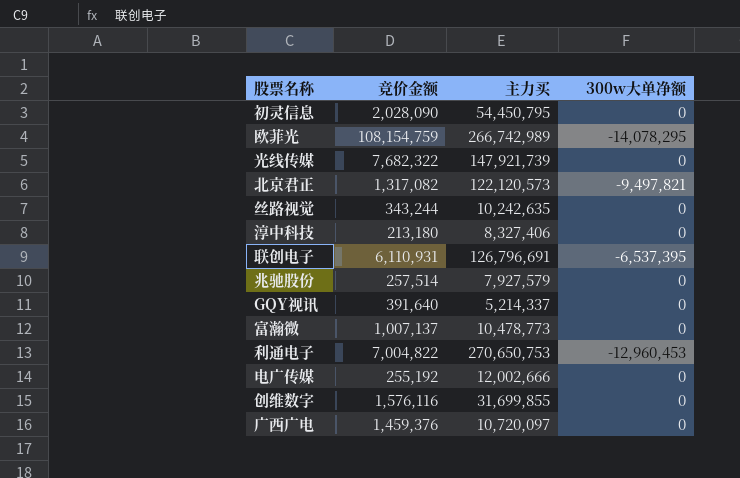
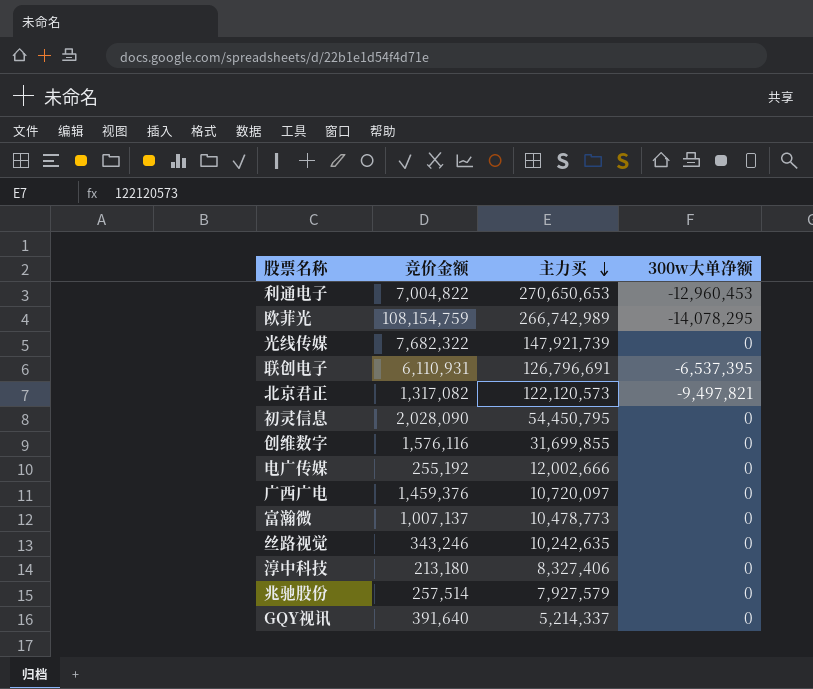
row order: none -> 主力买 descending
利通电子 | 主力买: 270,650,753 -> 270,650,653
丝路视觉 | 竞价金额: 343,244 -> 343,246

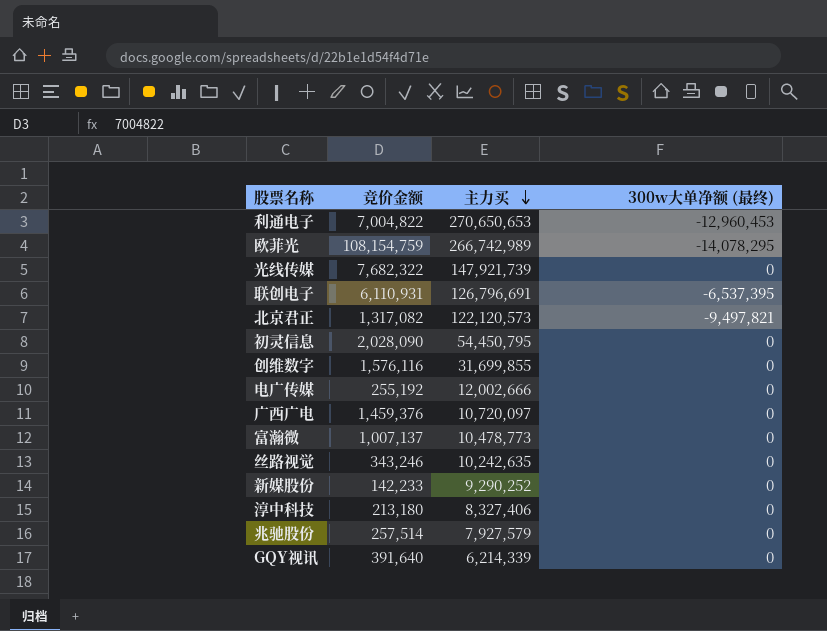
column name: 300w大单净额 -> 300w大单净额 (最终)
row 新媒股份: none -> 142,233 | 9,290,252 | 0
GQY视讯 | 主力买: 5,214,337 -> 6,214,339

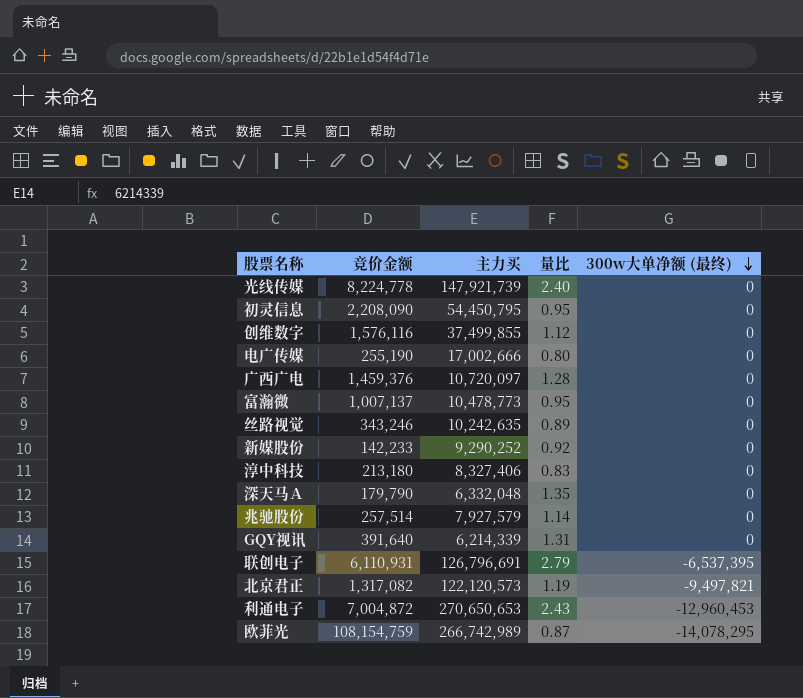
row order: 主力买 descending -> 300w大单净额 (最终) descending
column 量比 | position: none -> 4
光线传媒 | 竞价金额: 7,682,322 -> 8,224,778
初灵信息 | 竞价金额: 2,028,090 -> 2,208,090
创维数字 | 主力买: 31,699,855 -> 37,499,855
电广传媒 | 竞价金额: 255,192 -> 255,190
电广传媒 | 主力买: 12,002,666 -> 17,002,666
row 深天马Ａ: none -> 179,790 | 6,332,048 | 1.35 | 0
利通电子 | 竞价金额: 7,004,822 -> 7,004,872

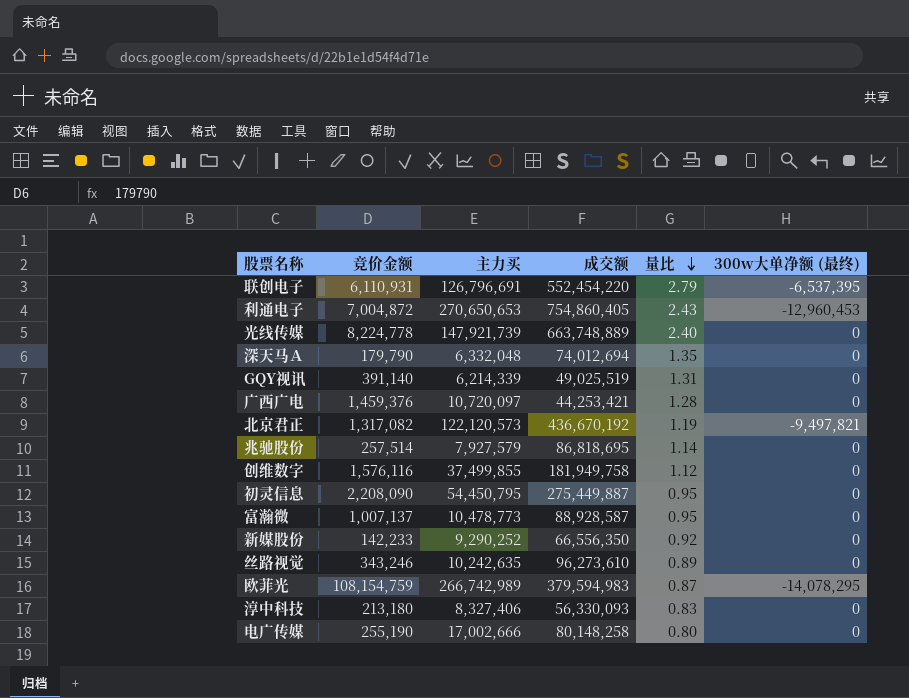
row order: 300w大单净额 (最终) descending -> 量比 descending
column 成交额 | position: none -> 4
GQY视讯 | 竞价金额: 391,640 -> 391,140

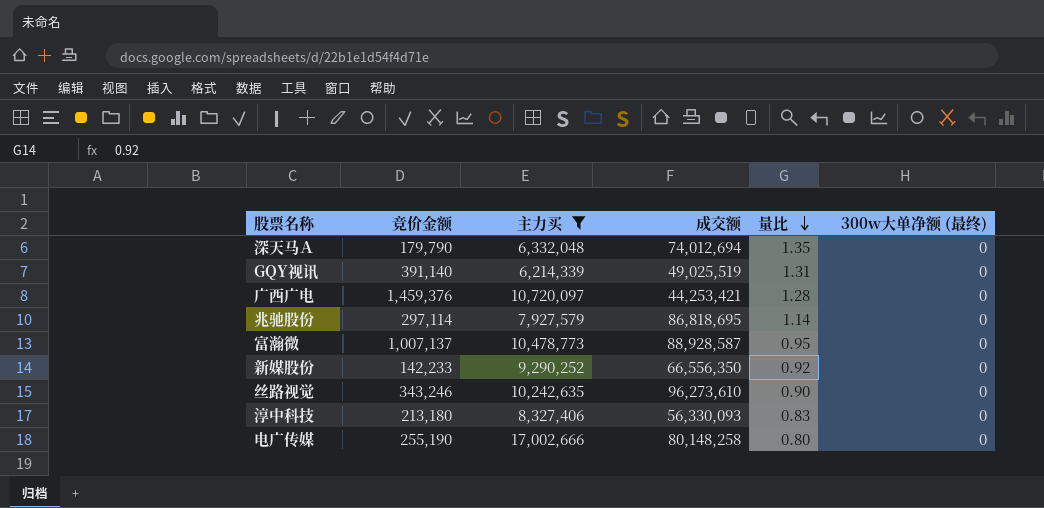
filter: none -> 主力买 <= 17,002,666
兆驰股份 | 竞价金额: 257,514 -> 297,114
丝路视觉 | 量比: 0.89 -> 0.90

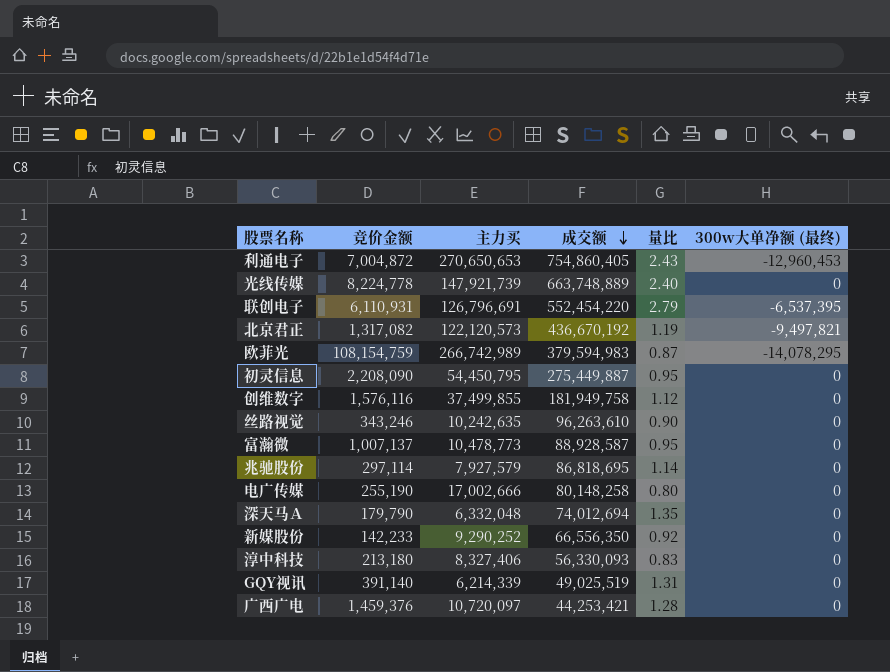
filter: 主力买 <= 17,002,666 -> none
row order: 量比 descending -> 成交额 descending
丝路视觉 | 成交额: 96,273,610 -> 96,263,610

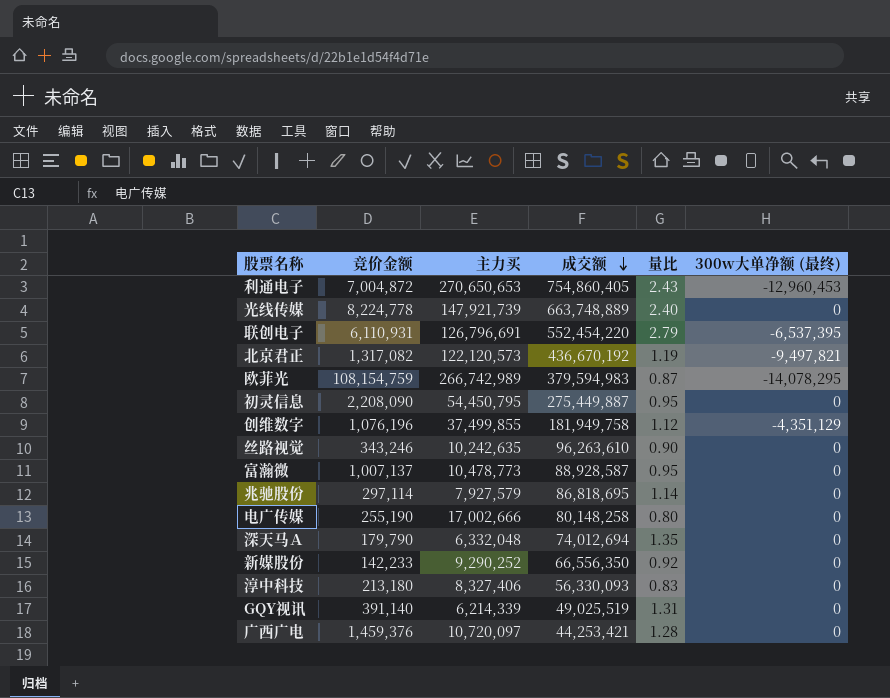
创维数字 | 竞价金额: 1,576,116 -> 1,076,196
创维数字 | 300w大单净额 (最终): 0 -> -4,351,129

